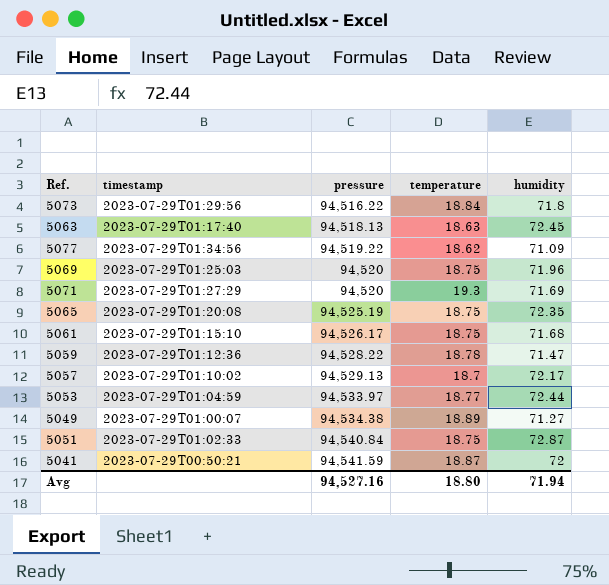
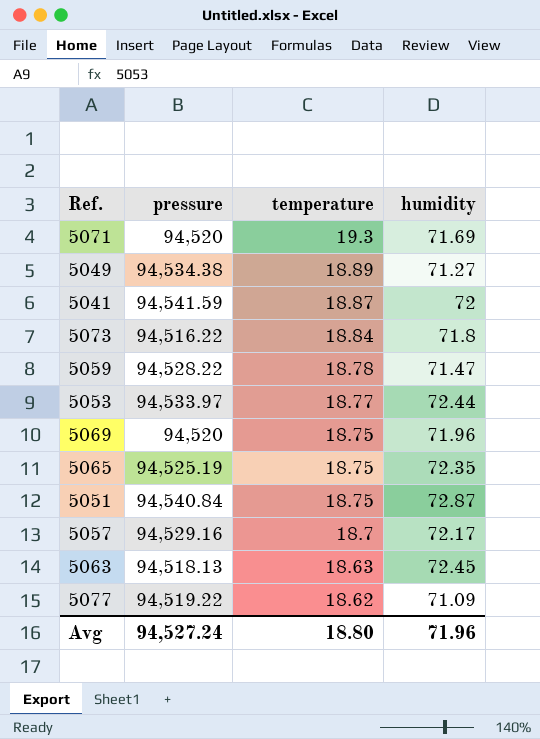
row order: pressure ascending -> temperature descending
column timestamp | position: 2 -> none
row 5061: 2023-07-29T01:15:10 | 94,526.17 | 18.75 | 71.68 -> none
5057 | pressure: 94,529.13 -> 94,529.16
Avg | pressure: 94,527.16 -> 94,527.24
Avg | humidity: 71.94 -> 71.96

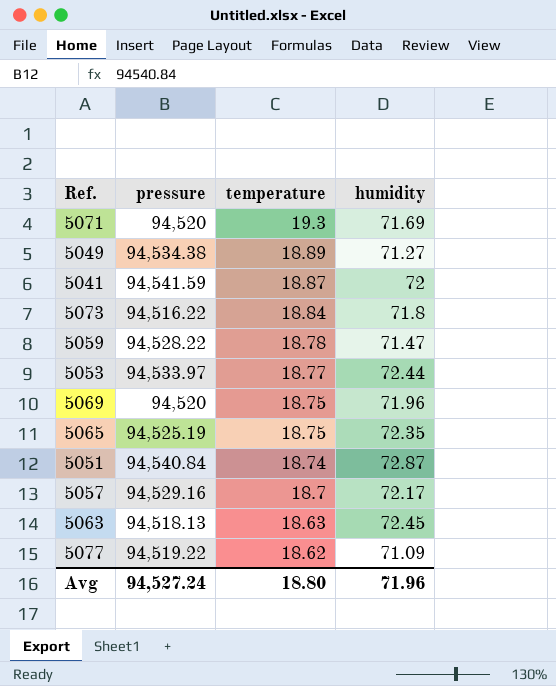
5051 | temperature: 18.75 -> 18.74

